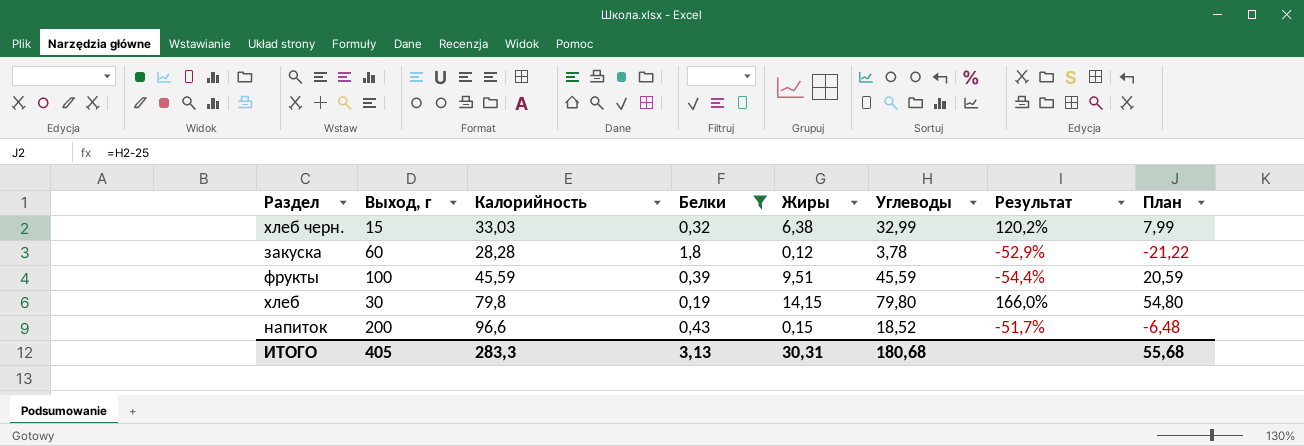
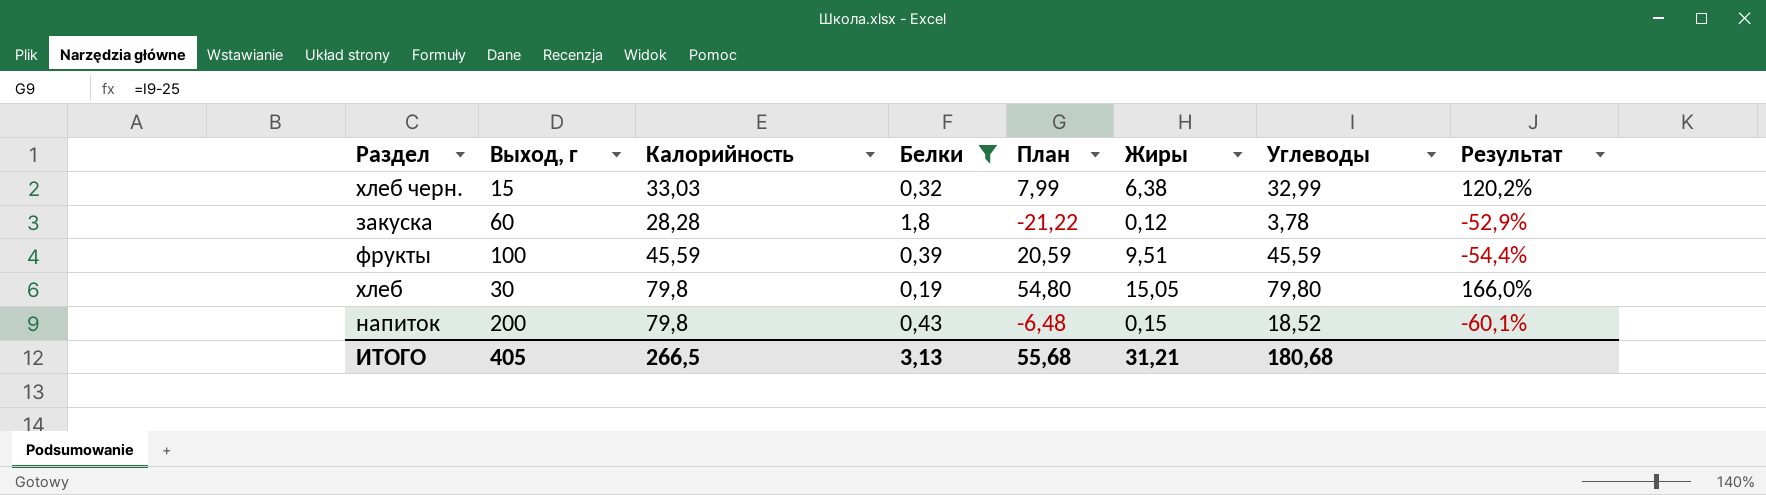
column План | position: 8 -> 5
хлеб | Жиры: 14,15 -> 15,05
напиток | Калорийность: 96,6 -> 79,8
напиток | Результат: -51,7% -> -60,1%
ИТОГО | Калорийность: 283,3 -> 266,5
ИТОГО | Жиры: 30,31 -> 31,21

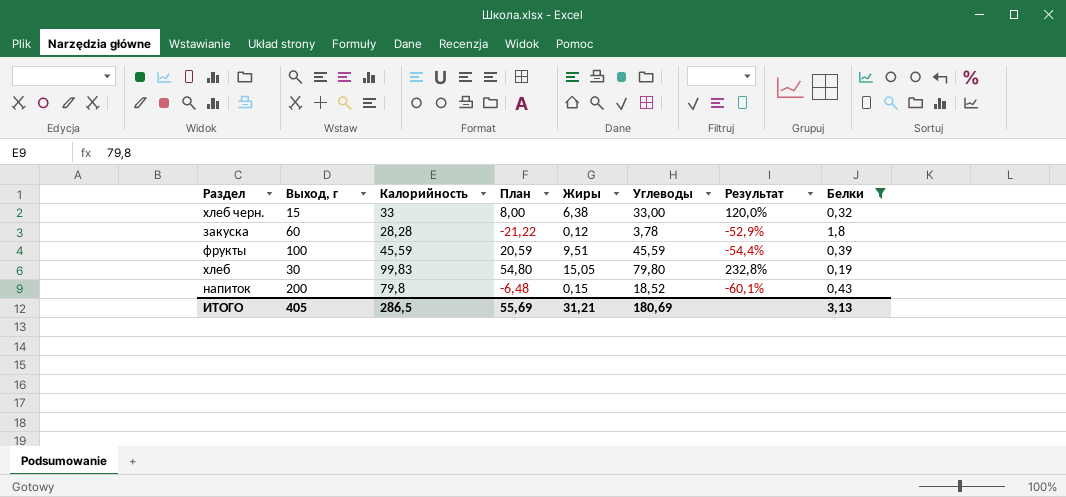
column Белки | position: 4 -> 8
хлеб черн. | Калорийность: 33,03 -> 33
хлеб черн. | План: 7,99 -> 8,00
хлеб черн. | Углеводы: 32,99 -> 33,00
хлеб черн. | Результат: 120,2% -> 120,0%
хлеб | Калорийность: 79,8 -> 99,83
хлеб | Результат: 166,0% -> 232,8%
ИТОГО | Калорийность: 266,5 -> 286,5
ИТОГО | План: 55,68 -> 55,69
ИТОГО | Углеводы: 180,68 -> 180,69

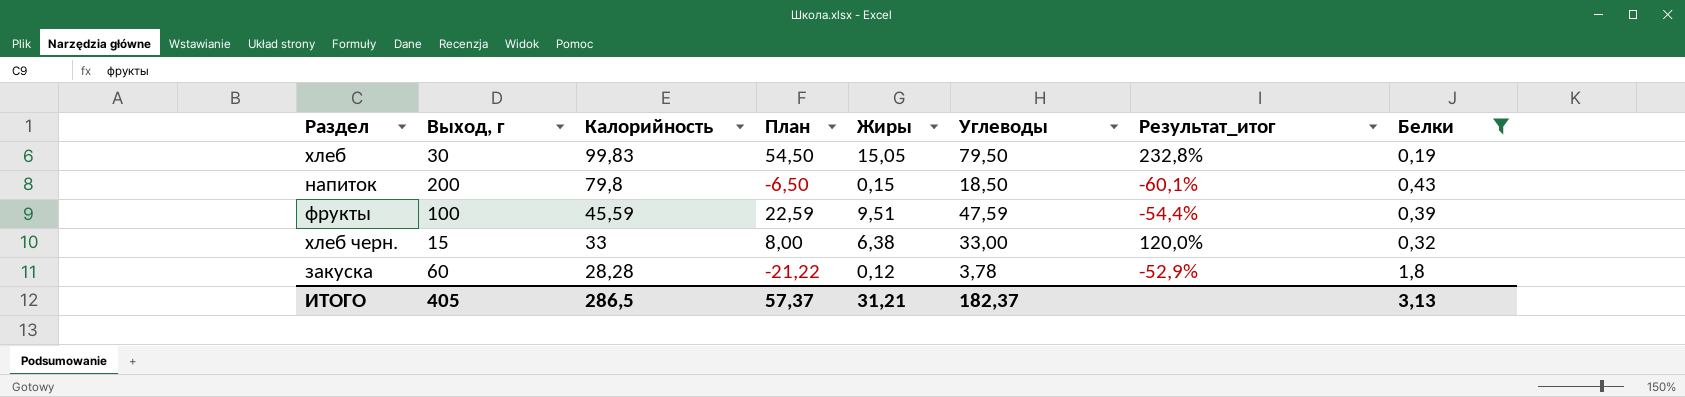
row order: none -> Калорийность descending
column name: Результат -> Результат_итог
хлеб | План: 54,80 -> 54,50
хлеб | Углеводы: 79,80 -> 79,50
напиток | План: -6,48 -> -6,50
напиток | Углеводы: 18,52 -> 18,50
фрукты | План: 20,59 -> 22,59
фрукты | Углеводы: 45,59 -> 47,59
ИТОГО | План: 55,69 -> 57,37
ИТОГО | Углеводы: 180,69 -> 182,37

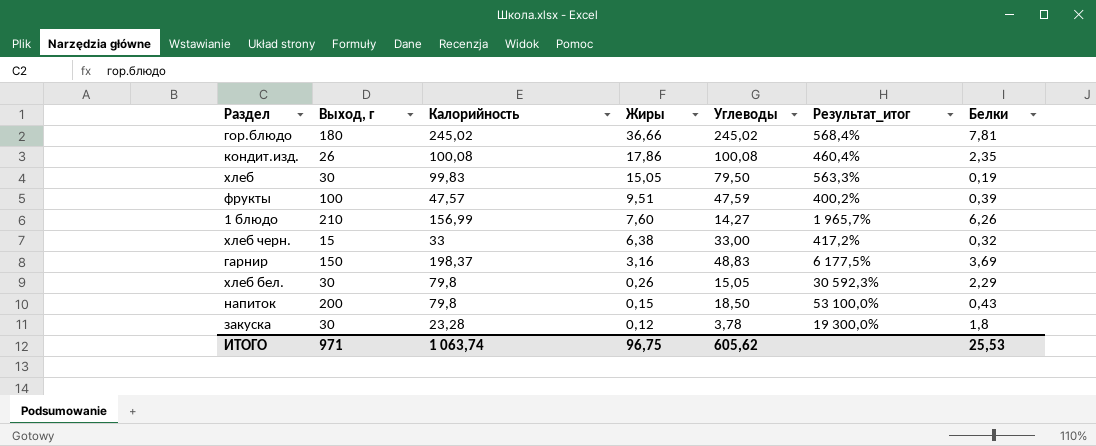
filter: Белки <= 1,8 -> none
row order: Калорийность descending -> Жиры descending
column План | formula: [Углеводы] - 25 -> none
column Результат_итог | formula: ([Калорийность] - [Выход, г]) / [Выход, г] -> ([Калорийность] - [Жиры]) / [Жиры]
фрукты | Калорийность: 45,59 -> 47,57
закуска | Выход, г: 60 -> 30
закуска | Калорийность: 28,28 -> 23,28
ИТОГО | Выход, г: 405 -> 971
ИТОГО | Калорийность: 286,5 -> 1 063,74
ИТОГО | Жиры: 31,21 -> 96,75
ИТОГО | Углеводы: 182,37 -> 605,62
ИТОГО | Белки: 3,13 -> 25,53

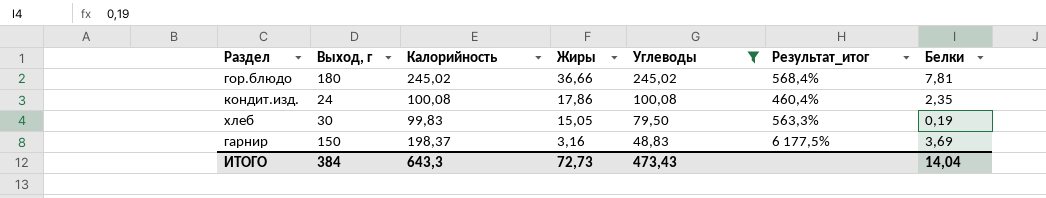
filter: none -> Углеводы >= 48,83
кондит.изд. | Выход, г: 26 -> 24
ИТОГО | Выход, г: 971 -> 384
ИТОГО | Калорийность: 1 063,74 -> 643,3
ИТОГО | Жиры: 96,75 -> 72,73
ИТОГО | Углеводы: 605,62 -> 473,43
ИТОГО | Белки: 25,53 -> 14,04

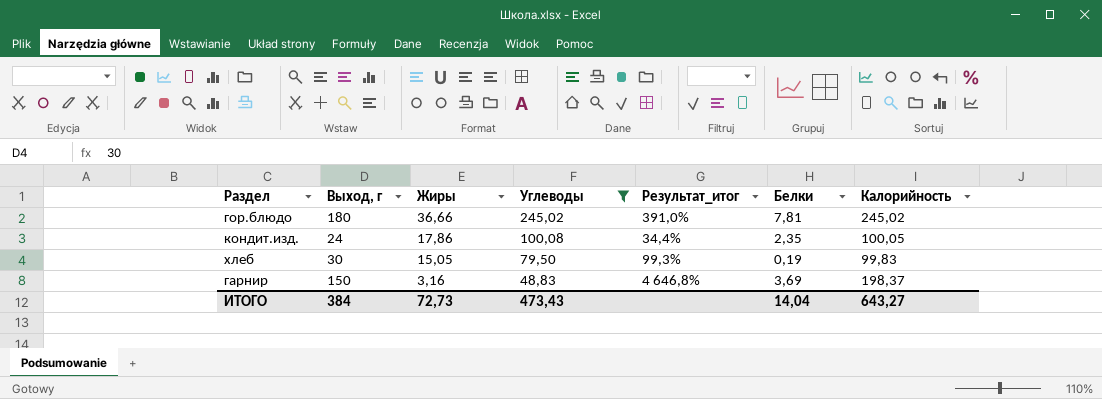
column Результат_итог | formula: ([Калорийность] - [Жиры]) / [Жиры] -> ([Выход, г] - [Жиры]) / [Жиры]
column Калорийность | position: 3 -> 7
кондит.изд. | Калорийность: 100,08 -> 100,05
ИТОГО | Калорийность: 643,3 -> 643,27

